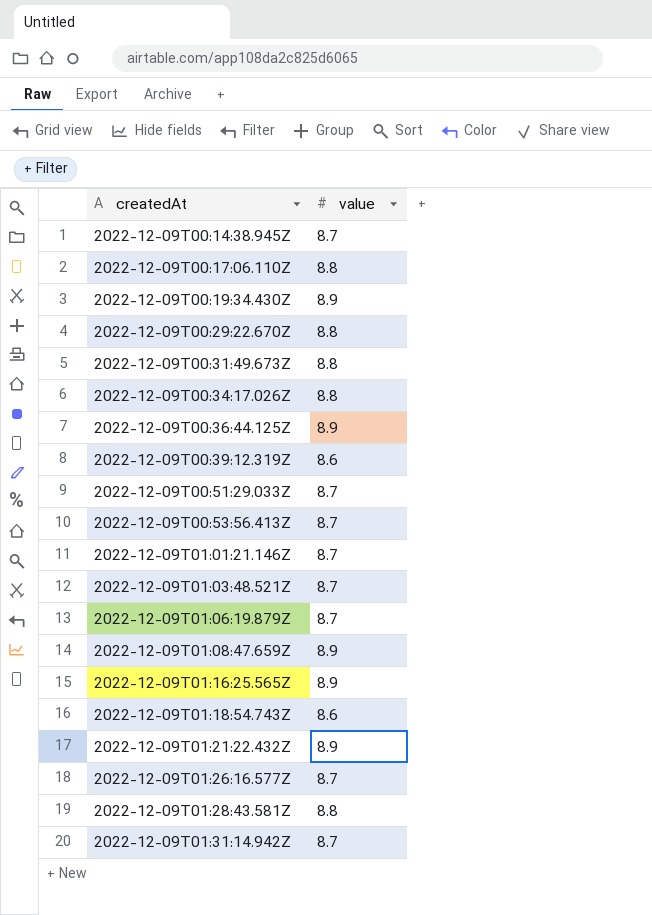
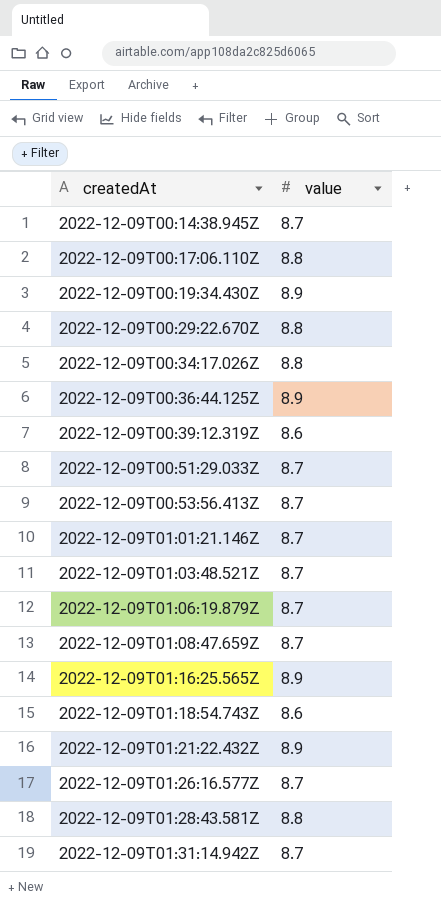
row 2022-12-09T00:31:49.673Z: 8.8 -> none
2022-12-09T01:08:47.659Z | value: 8.9 -> 8.7

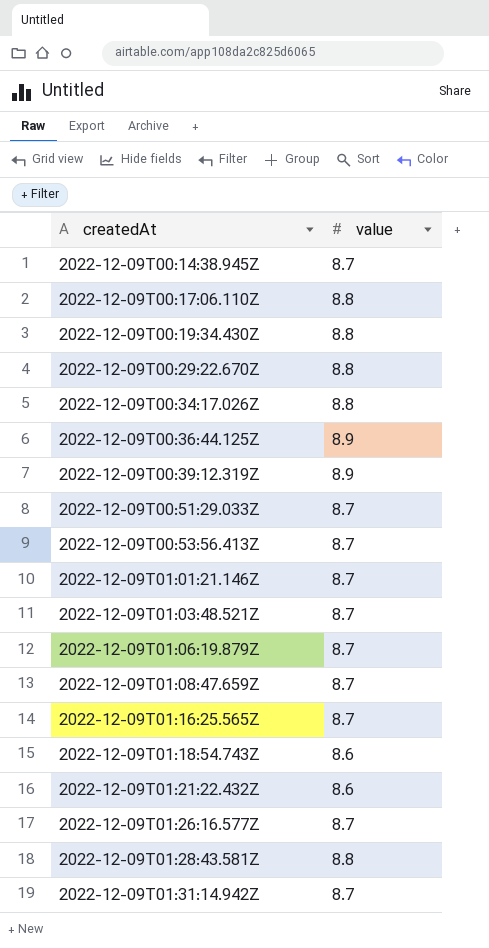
2022-12-09T00:19:34.430Z | value: 8.9 -> 8.8
2022-12-09T00:39:12.319Z | value: 8.6 -> 8.9
2022-12-09T01:16:25.565Z | value: 8.9 -> 8.7
2022-12-09T01:21:22.432Z | value: 8.9 -> 8.6

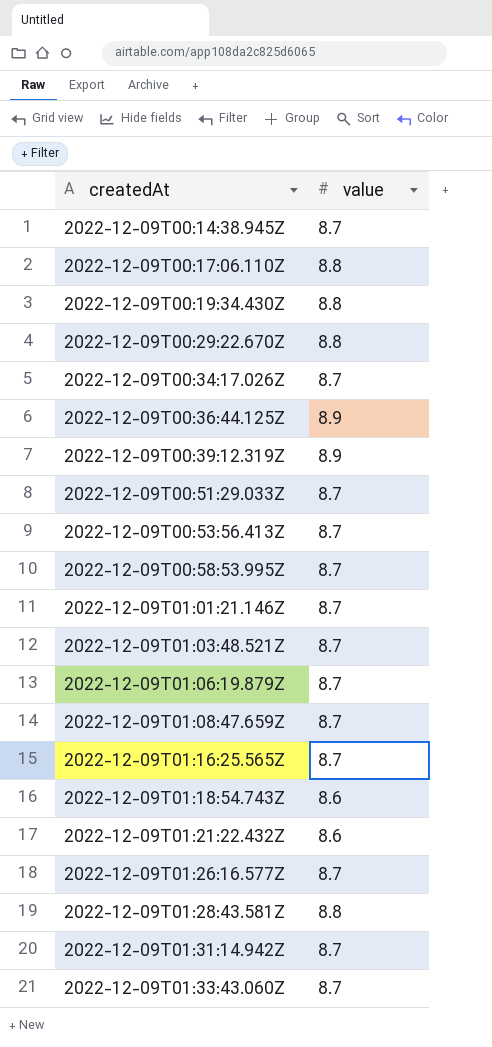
2022-12-09T00:34:17.026Z | value: 8.8 -> 8.7
row 2022-12-09T00:58:53.995Z: none -> 8.7
row 2022-12-09T01:33:43.060Z: none -> 8.7

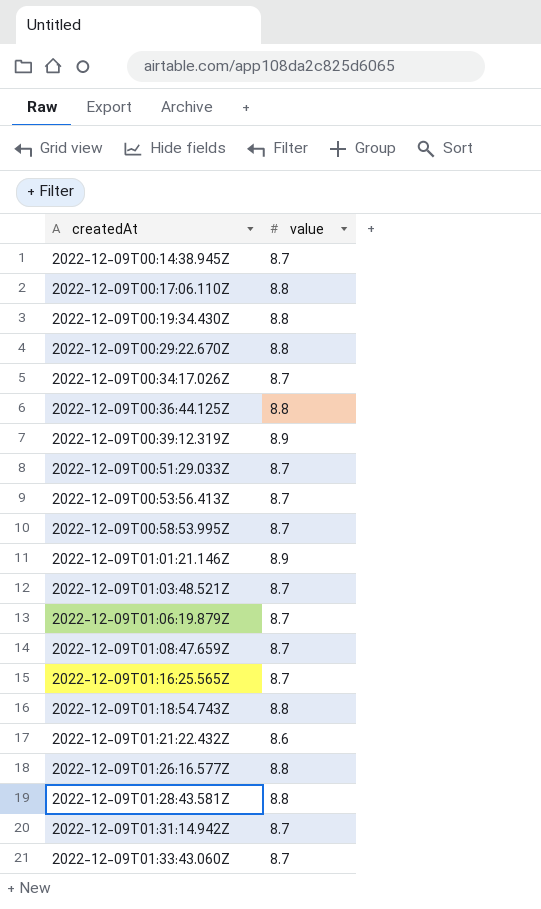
2022-12-09T00:36:44.125Z | value: 8.9 -> 8.8
2022-12-09T01:01:21.146Z | value: 8.7 -> 8.9
2022-12-09T01:18:54.743Z | value: 8.6 -> 8.8
2022-12-09T01:26:16.577Z | value: 8.7 -> 8.8

